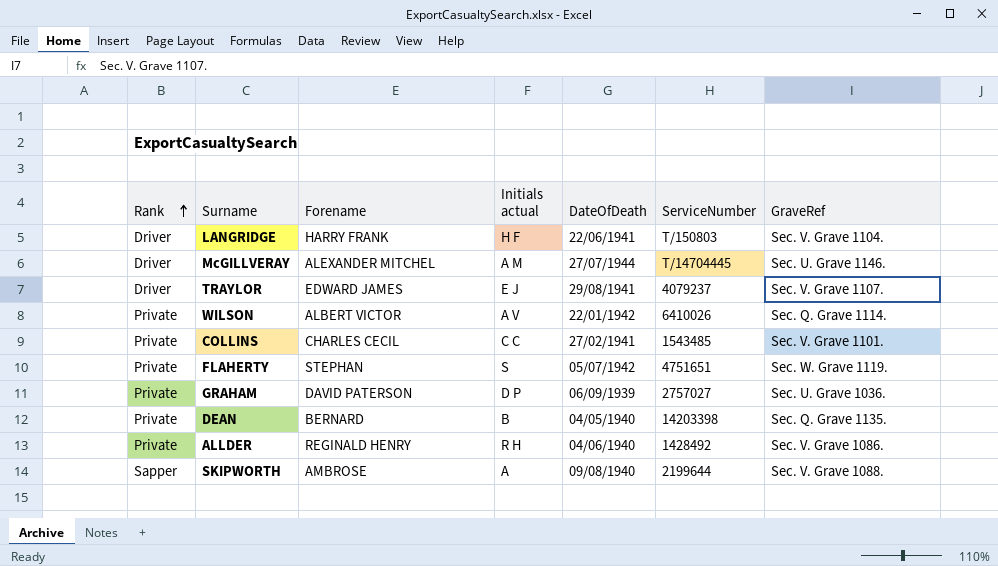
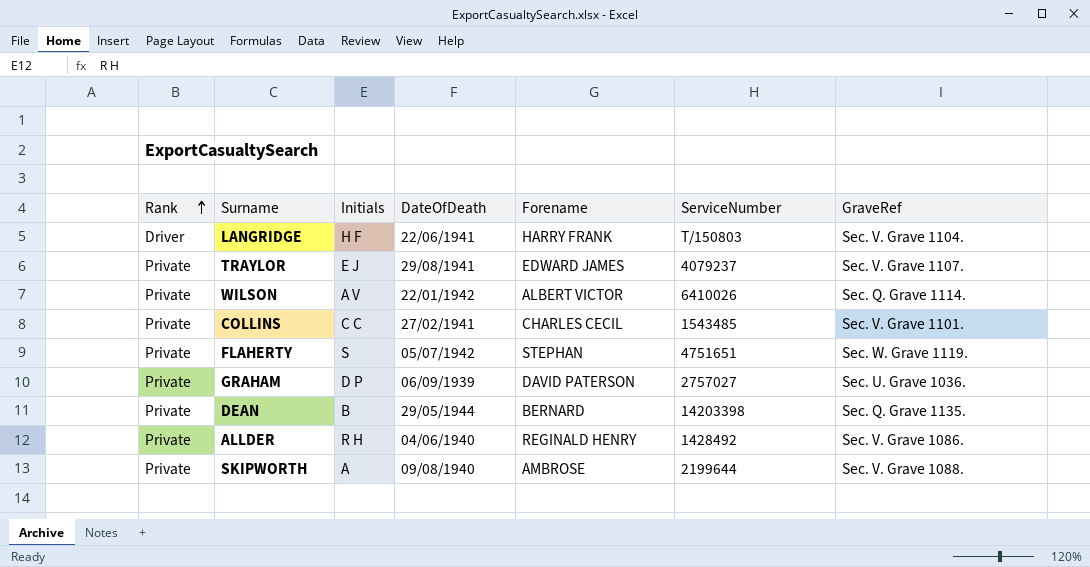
column name: Initials actual -> Initials
column Forename | position: 3 -> 5
row McGILLVERAY: Driver | ALEXANDER MITCHEL | A M | 27/07/1944 | T/14704445 | Sec. U. Grave 1146. -> none
TRAYLOR | Rank: Driver -> Private
DEAN | DateOfDeath: 04/05/1940 -> 29/05/1944
SKIPWORTH | Rank: Sapper -> Private

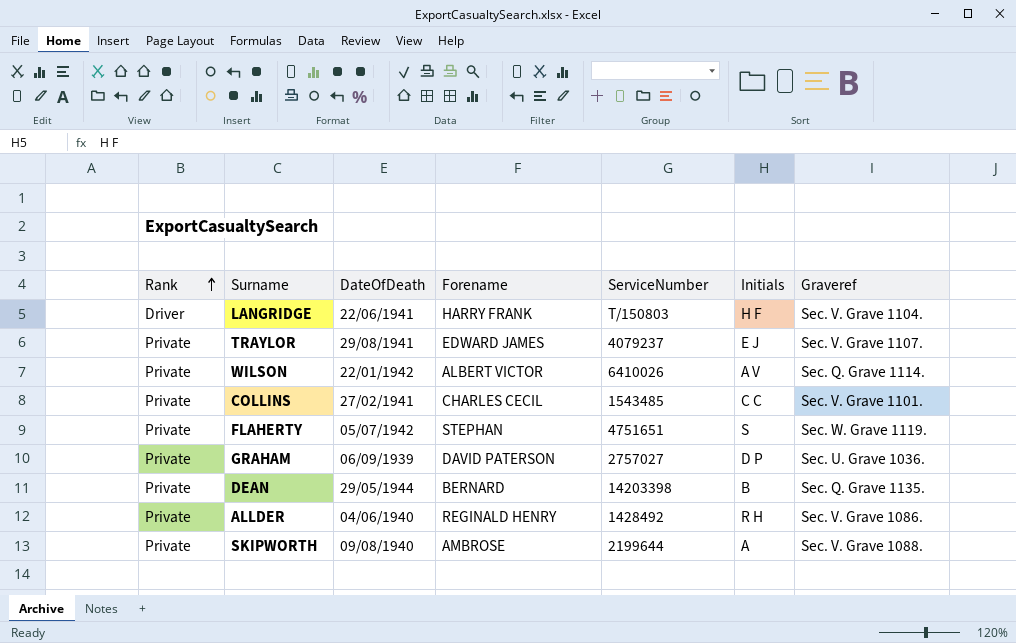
column Initials | position: 3 -> 6
column name: GraveRef -> Graveref

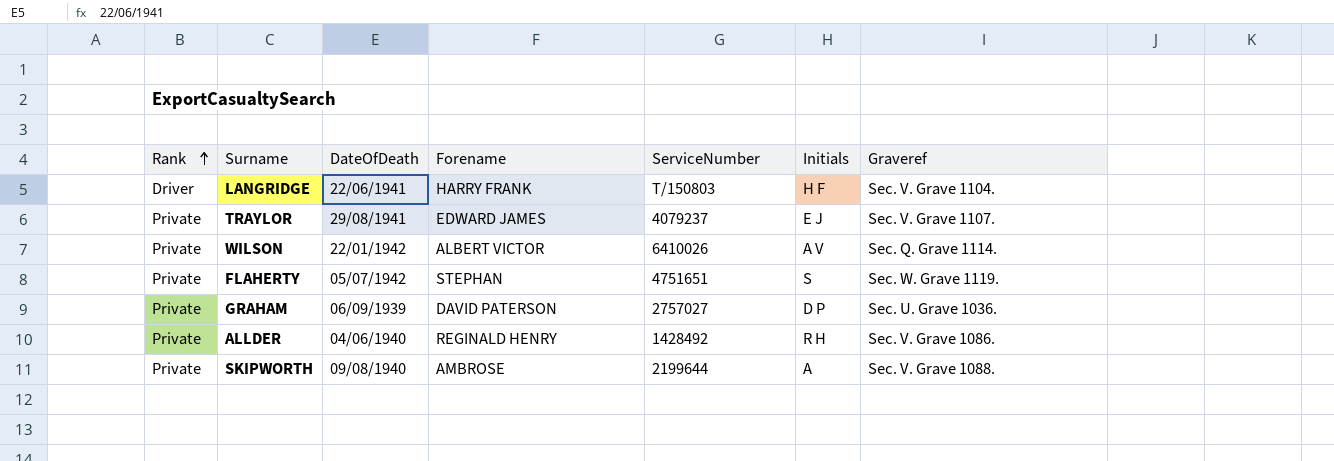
row COLLINS: Private | 27/02/1941 | CHARLES CECIL | 1543485 | C C | Sec. V. Grave 1101. -> none
row DEAN: Private | 29/05/1944 | BERNARD | 14203398 | B | Sec. Q. Grave 1135. -> none

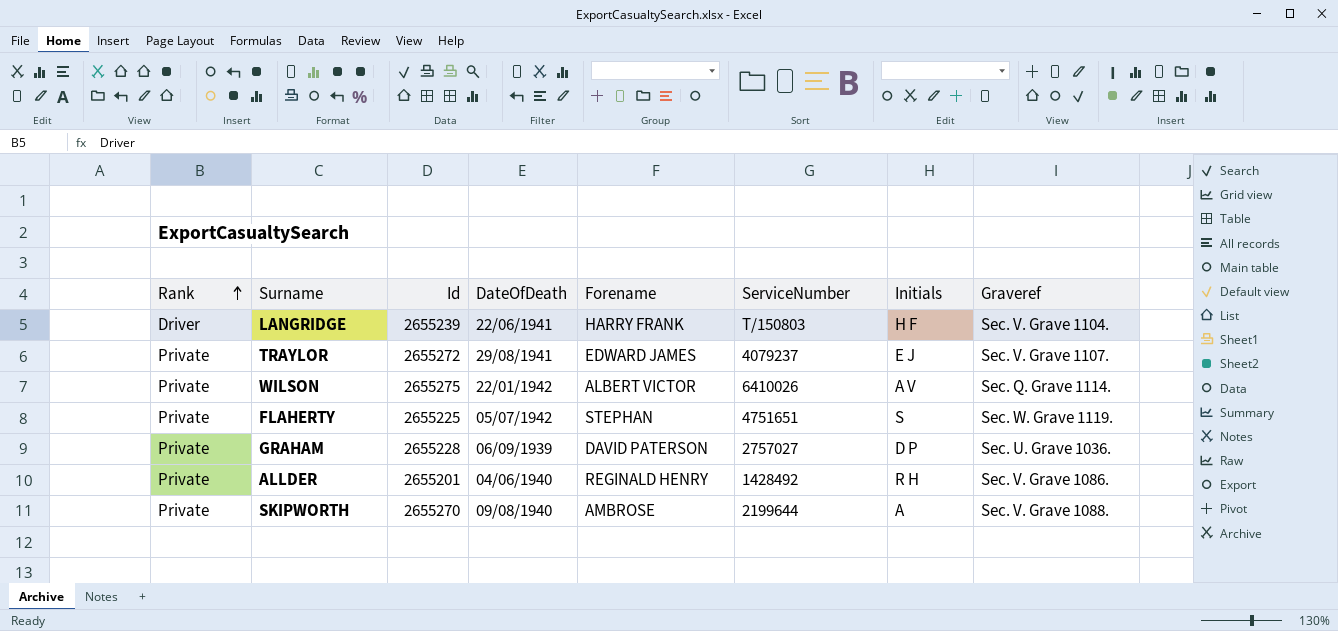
column Id | position: none -> 3

